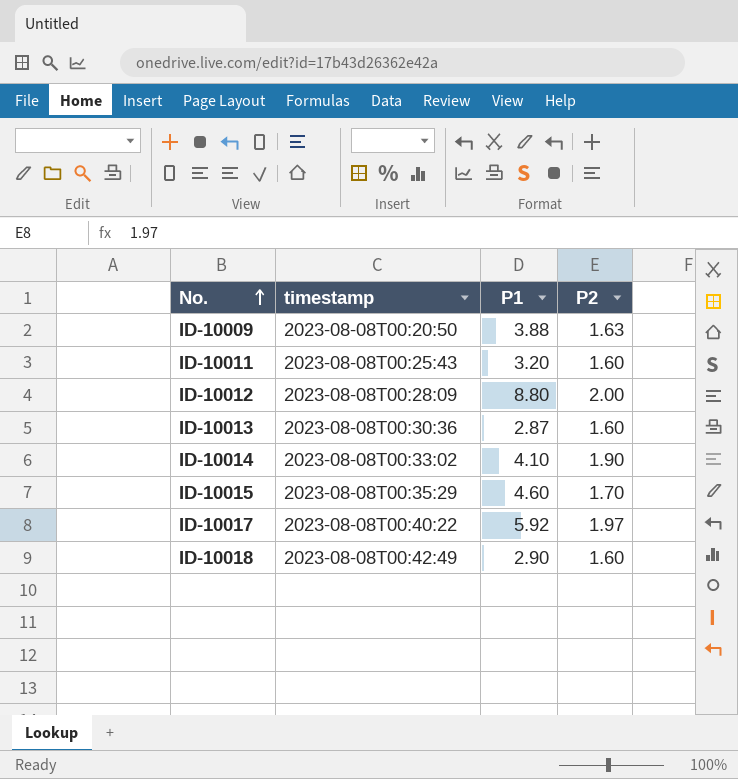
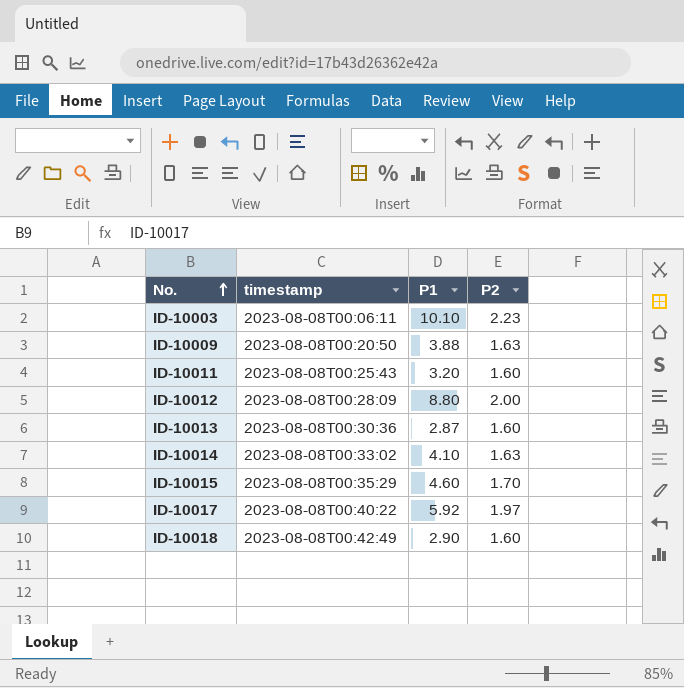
row ID-10003: none -> 2023-08-08T00:06:11 | 10.10 | 2.23
ID-10014 | P2: 1.90 -> 1.63

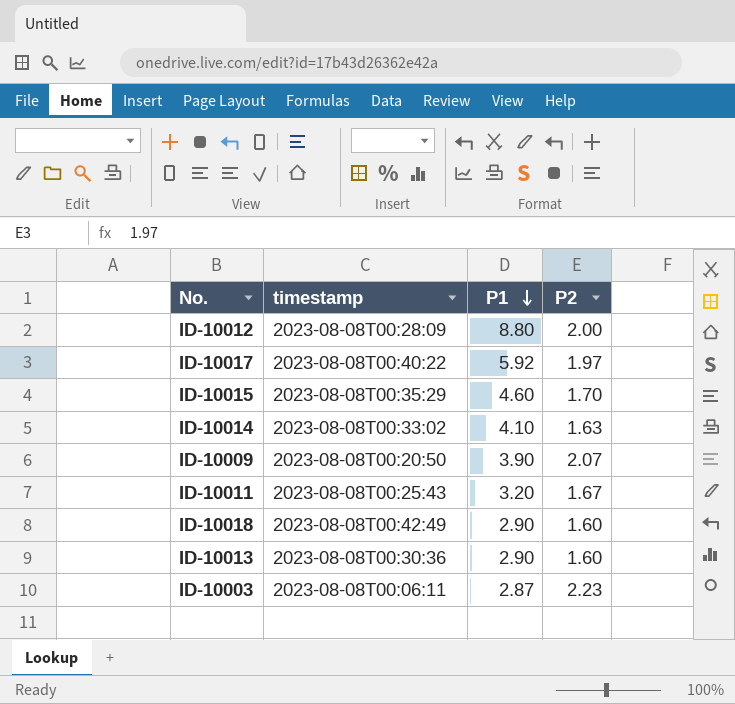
row order: No. ascending -> P1 descending
ID-10009 | P1: 3.88 -> 3.90
ID-10009 | P2: 1.63 -> 2.07
ID-10011 | P2: 1.60 -> 1.67
ID-10013 | P1: 2.87 -> 2.90
ID-10003 | P1: 10.10 -> 2.87

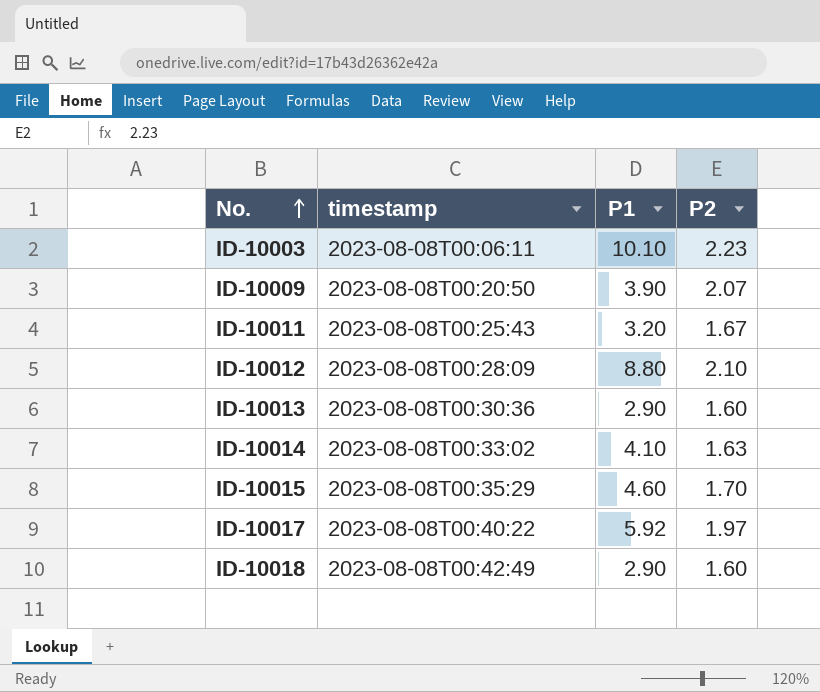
row order: P1 descending -> No. ascending
ID-10003 | P1: 2.87 -> 10.10
ID-10012 | P2: 2.00 -> 2.10

